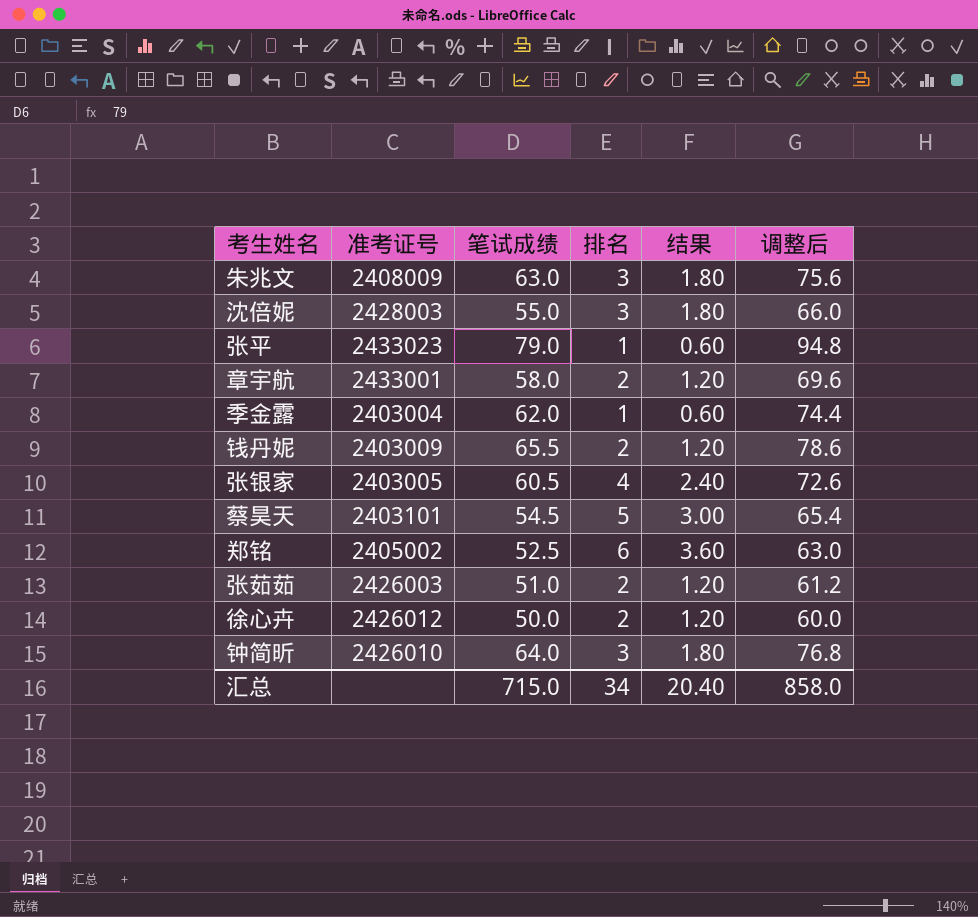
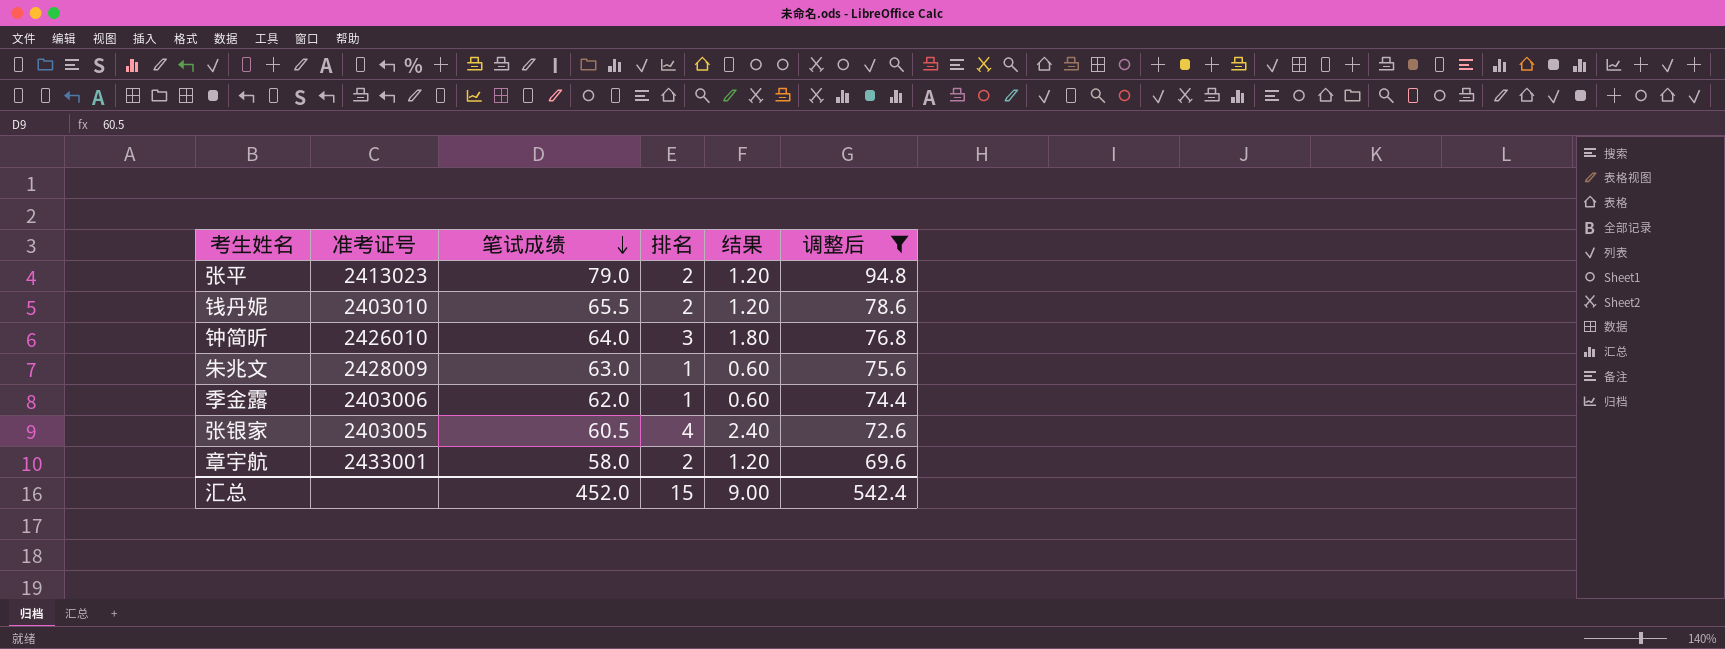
filter: none -> 调整后 >= 69.6
row order: none -> 笔试成绩 descending
张平 | 准考证号: 2433023 -> 2413023
张平 | 排名: 1 -> 2
张平 | 结果: 0.60 -> 1.20
钱丹妮 | 准考证号: 2403009 -> 2403010
朱兆文 | 准考证号: 2408009 -> 2428009
朱兆文 | 排名: 3 -> 1
朱兆文 | 结果: 1.80 -> 0.60
季金露 | 准考证号: 2403004 -> 2403006
汇总 | 笔试成绩: 715.0 -> 452.0
汇总 | 排名: 34 -> 15
汇总 | 结果: 20.40 -> 9.00
汇总 | 调整后: 858.0 -> 542.4

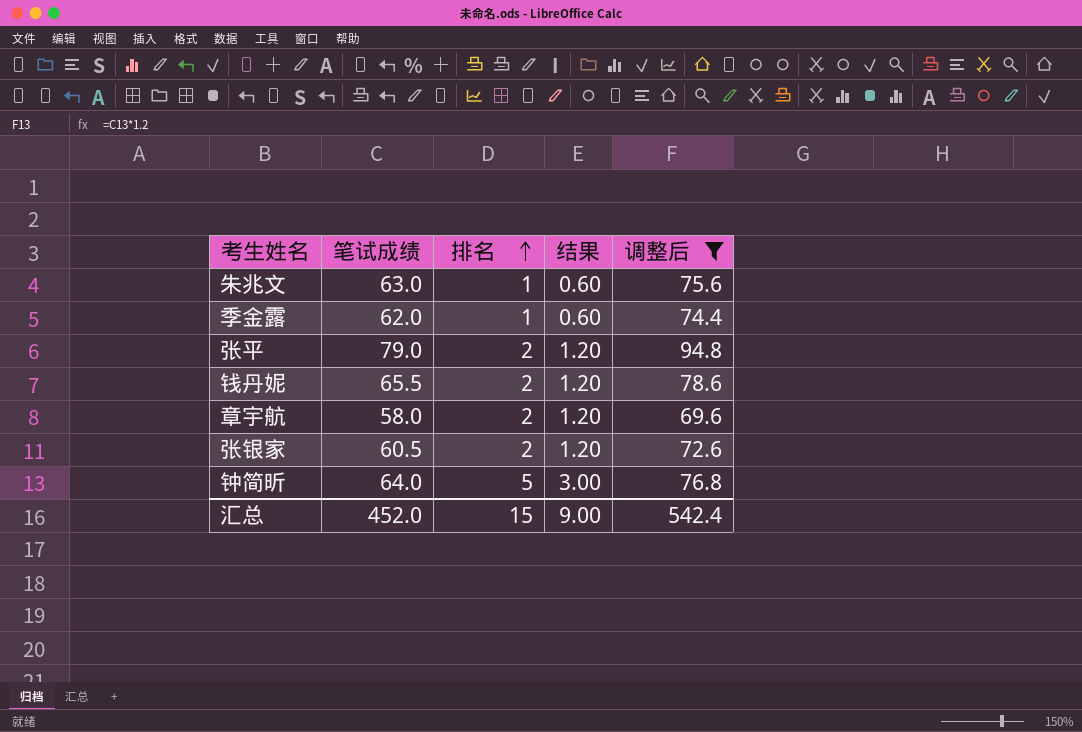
row order: 笔试成绩 descending -> 排名 ascending
column 准考证号 | position: 2 -> none
张银家 | 排名: 4 -> 2
张银家 | 结果: 2.40 -> 1.20
钟简昕 | 排名: 3 -> 5
钟简昕 | 结果: 1.80 -> 3.00

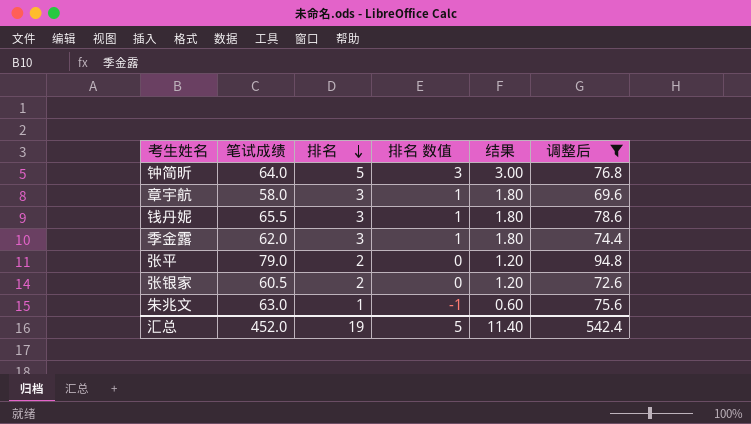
row order: 排名 ascending -> 排名 descending
column 排名 数值 | formula: none -> [排名] - 2
章宇航 | 排名: 2 -> 3
章宇航 | 结果: 1.20 -> 1.80
钱丹妮 | 排名: 2 -> 3
钱丹妮 | 结果: 1.20 -> 1.80
季金露 | 排名: 1 -> 3
季金露 | 结果: 0.60 -> 1.80
汇总 | 排名: 15 -> 19
汇总 | 结果: 9.00 -> 11.40

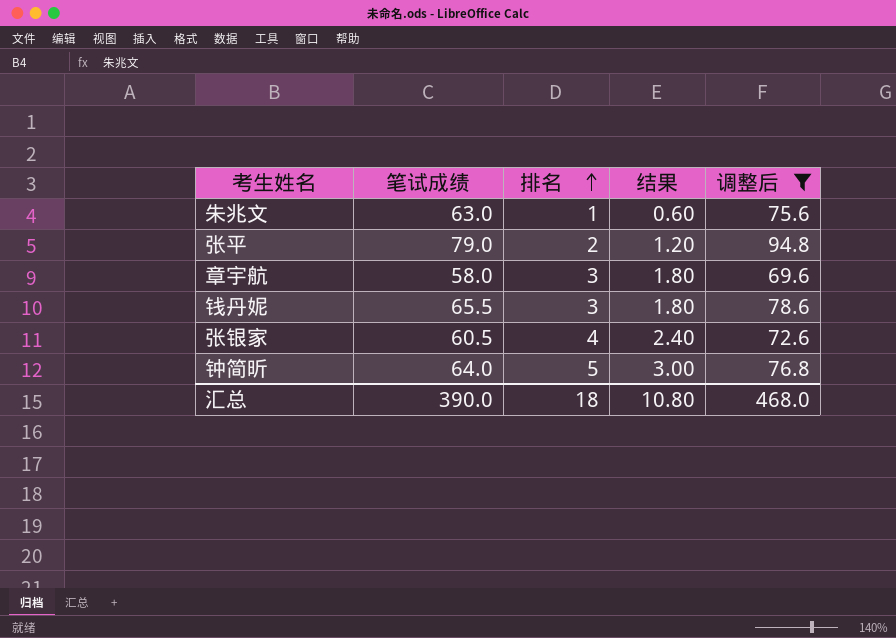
row order: 排名 descending -> 排名 ascending
column 排名 数值 | formula: [排名] - 2 -> none
row 季金露: 62.0 | 3 | 1 | 1.80 | 74.4 -> none
张银家 | 排名: 2 -> 4
张银家 | 结果: 1.20 -> 2.40
汇总 | 笔试成绩: 452.0 -> 390.0
汇总 | 排名: 19 -> 18
汇总 | 结果: 11.40 -> 10.80
汇总 | 调整后: 542.4 -> 468.0

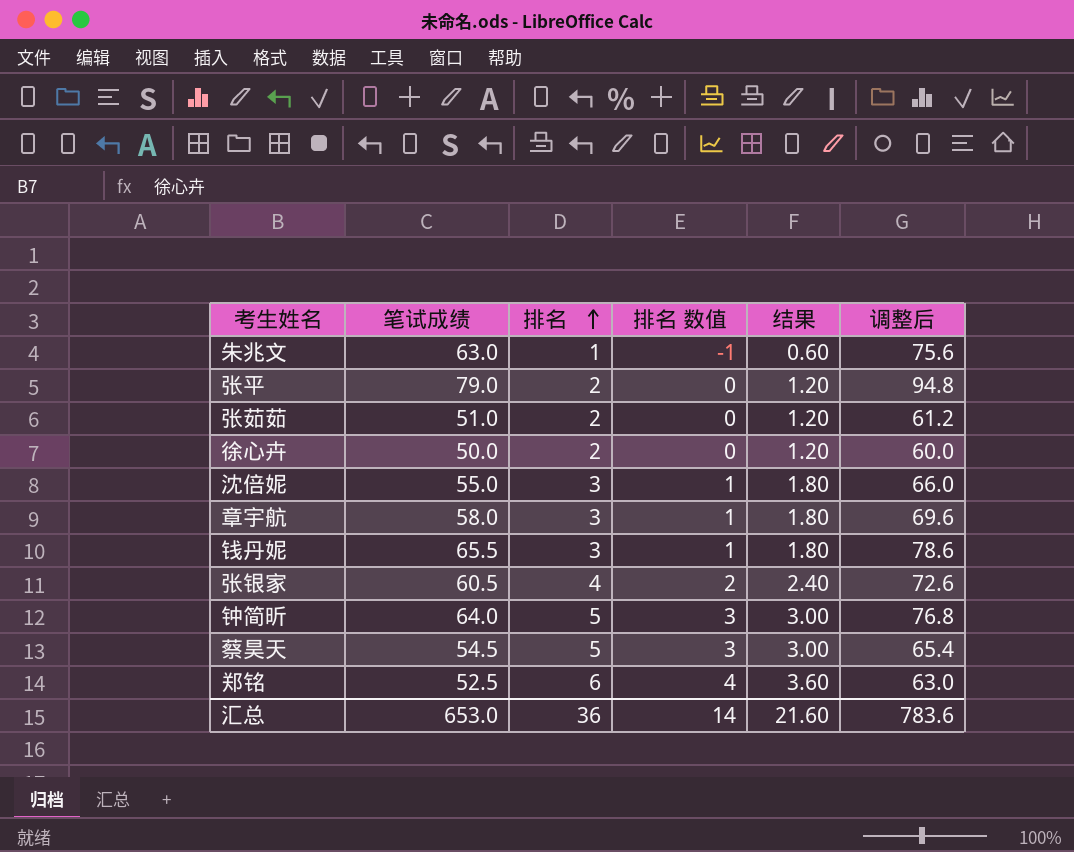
filter: 调整后 >= 69.6 -> none
column 排名 数值 | formula: none -> [排名] - 2
汇总 | 笔试成绩: 390.0 -> 653.0
汇总 | 排名: 18 -> 36
汇总 | 结果: 10.80 -> 21.60
汇总 | 调整后: 468.0 -> 783.6

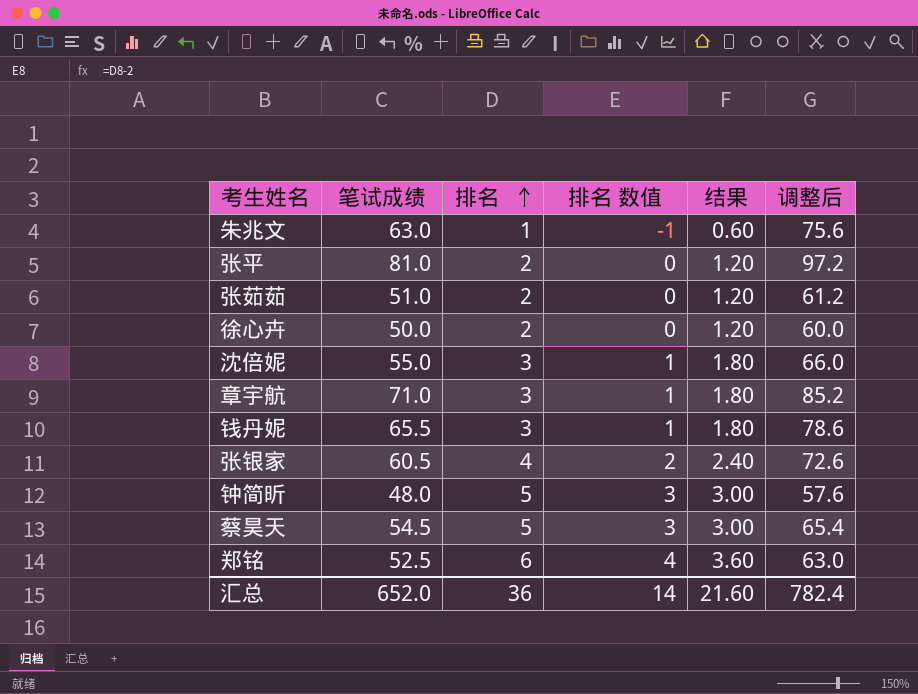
张平 | 笔试成绩: 79.0 -> 81.0
张平 | 调整后: 94.8 -> 97.2
章宇航 | 笔试成绩: 58.0 -> 71.0
章宇航 | 调整后: 69.6 -> 85.2
钟简昕 | 笔试成绩: 64.0 -> 48.0
钟简昕 | 调整后: 76.8 -> 57.6
汇总 | 笔试成绩: 653.0 -> 652.0
汇总 | 调整后: 783.6 -> 782.4

